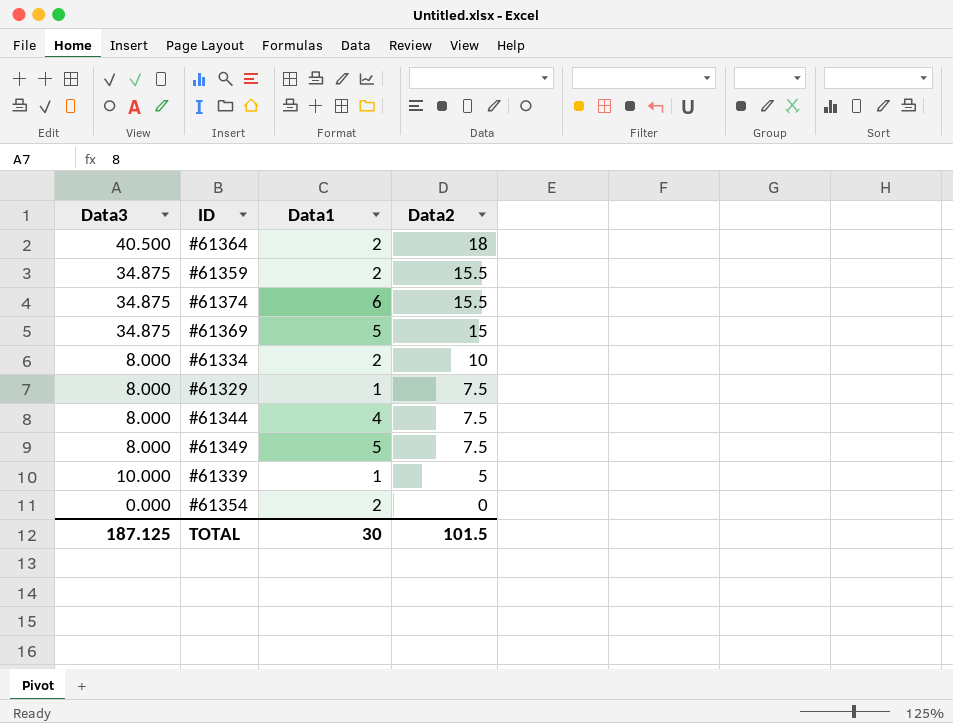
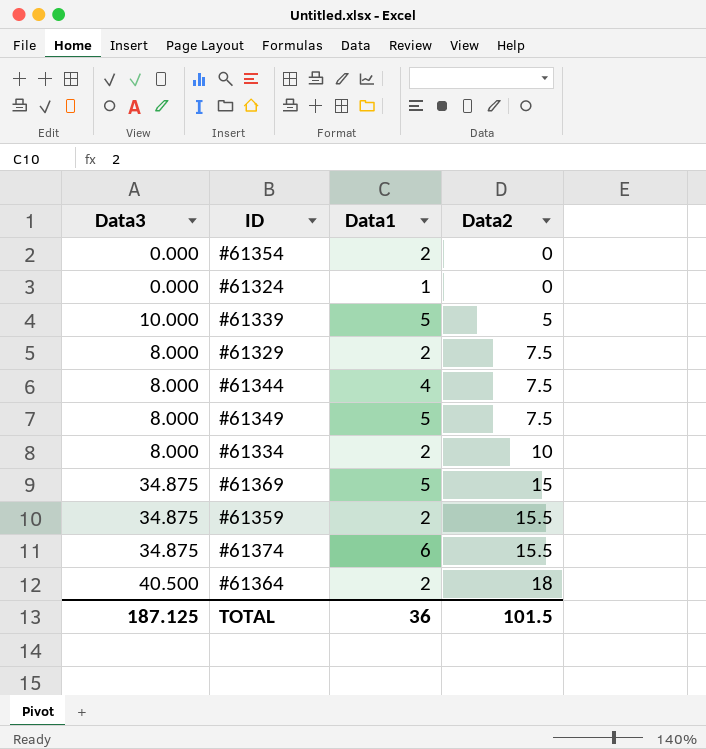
row order: Data2 descending -> Data2 ascending
row #61324: none -> 0.000 | 1 | 0
#61339 | Data1: 1 -> 5
#61329 | Data1: 1 -> 2
TOTAL | Data1: 30 -> 36

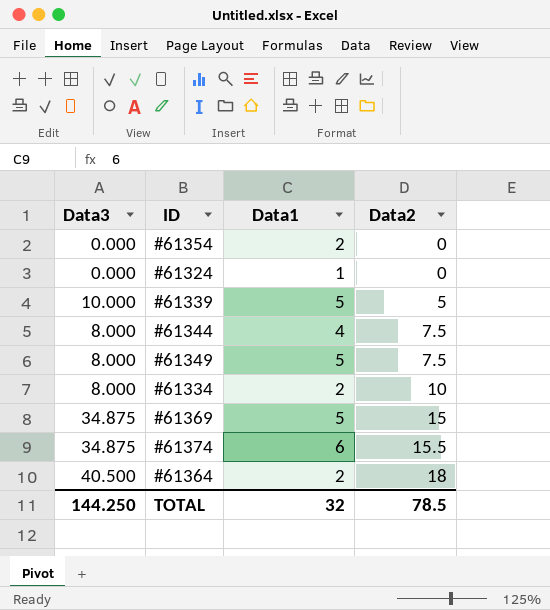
row #61329: 8.000 | 2 | 7.5 -> none
row #61359: 34.875 | 2 | 15.5 -> none
TOTAL | Data3: 187.125 -> 144.250
TOTAL | Data1: 36 -> 32
TOTAL | Data2: 101.5 -> 78.5

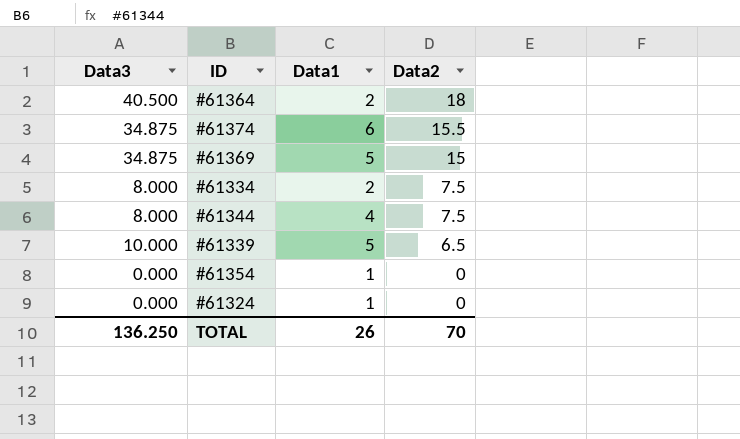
row order: Data2 ascending -> Data2 descending
row #61349: 8.000 | 5 | 7.5 -> none
#61334 | Data2: 10 -> 7.5
#61339 | Data2: 5 -> 6.5
#61354 | Data1: 2 -> 1
TOTAL | Data3: 144.250 -> 136.250
TOTAL | Data1: 32 -> 26
TOTAL | Data2: 78.5 -> 70

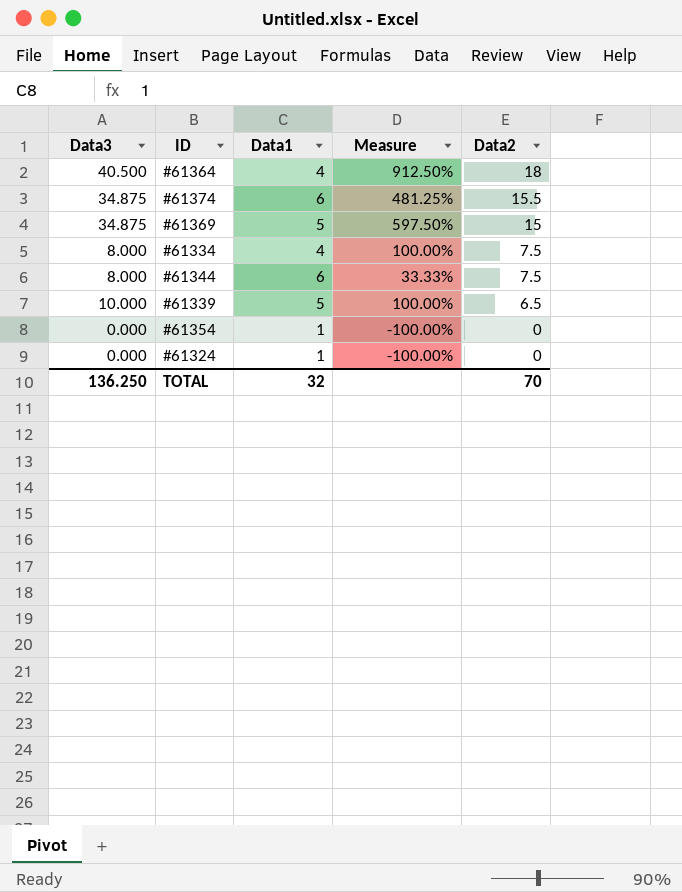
column Measure | formula: none -> ([Data3] - [Data1]) / [Data1]
#61364 | Data1: 2 -> 4
#61334 | Data1: 2 -> 4
#61344 | Data1: 4 -> 6
TOTAL | Data1: 26 -> 32

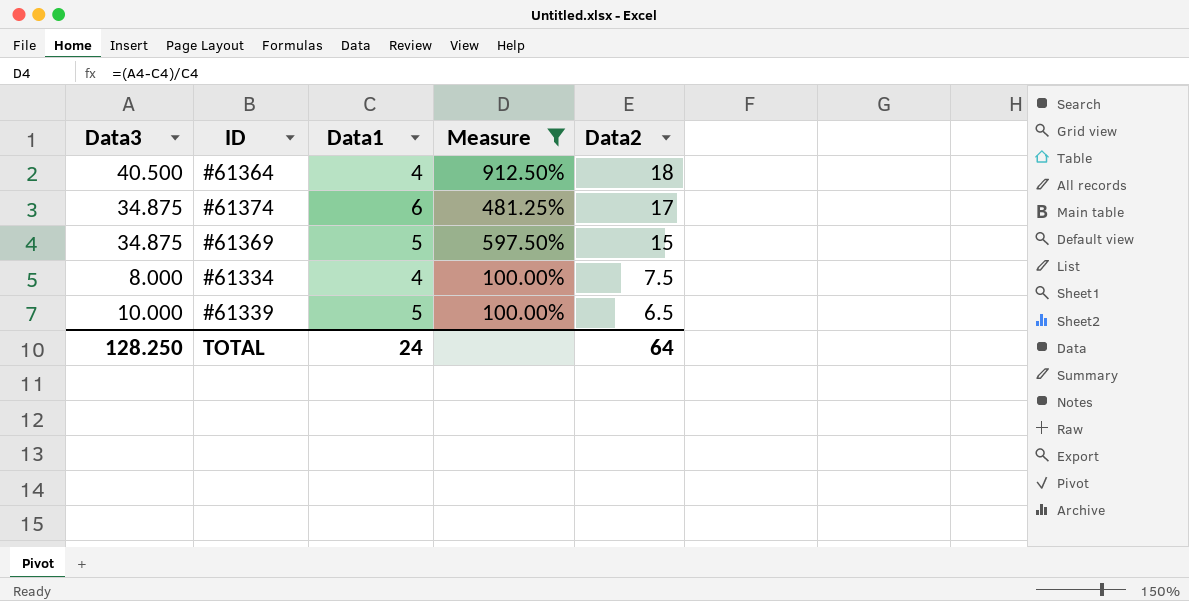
filter: none -> Measure >= 100.00%
#61374 | Data2: 15.5 -> 17
TOTAL | Data3: 136.250 -> 128.250
TOTAL | Data1: 32 -> 24
TOTAL | Data2: 70 -> 64

